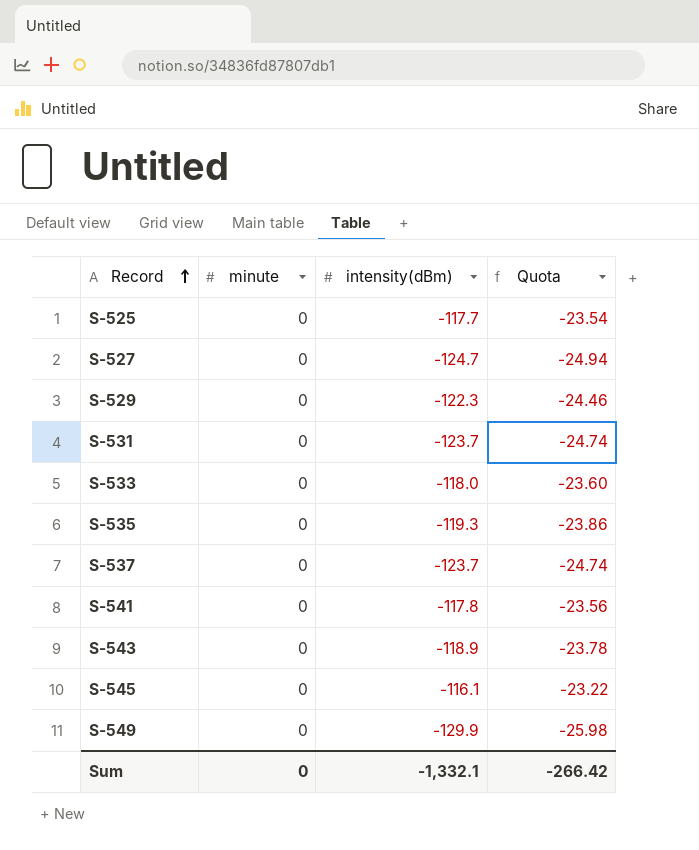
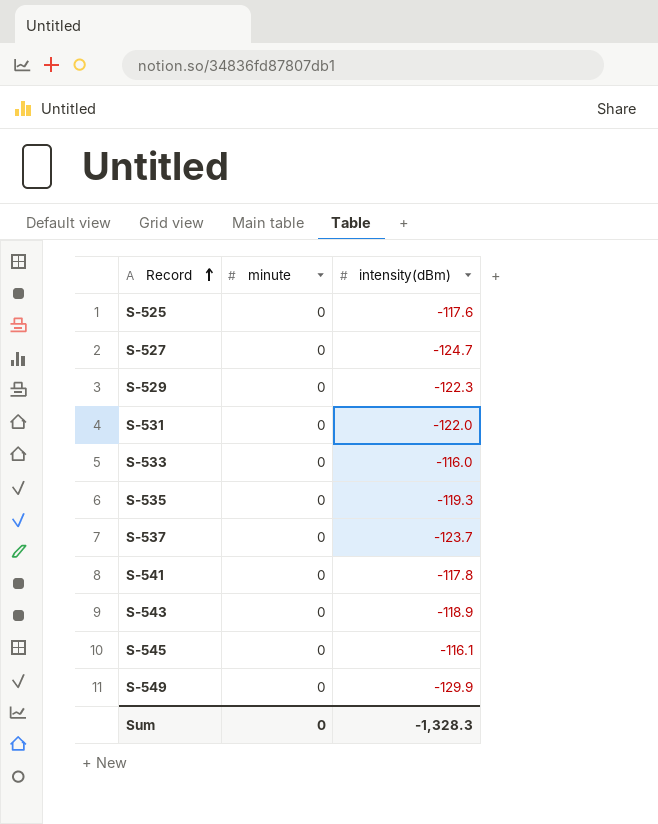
column Quota | formula: [intensity(dBm)] * 0.2 -> none
S-525 | intensity(dBm): -117.7 -> -117.6
S-531 | intensity(dBm): -123.7 -> -122.0
S-533 | intensity(dBm): -118.0 -> -116.0
Sum | intensity(dBm): -1,332.1 -> -1,328.3

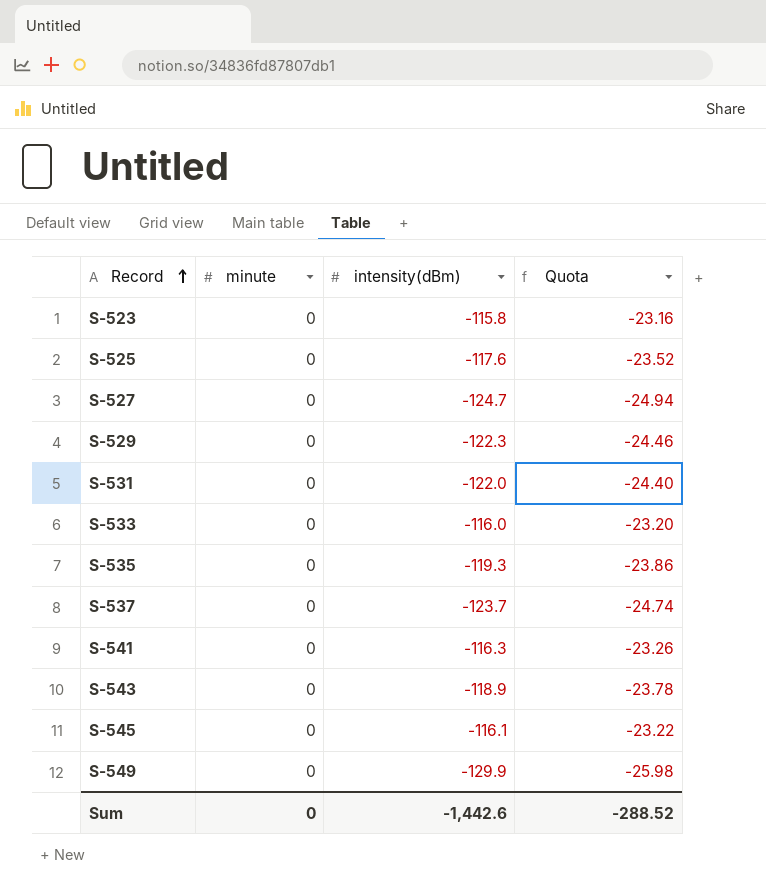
column Quota | formula: none -> [intensity(dBm)] * 0.2
row S-523: none -> 0 | -115.8 | -23.16
S-541 | intensity(dBm): -117.8 -> -116.3
Sum | intensity(dBm): -1,328.3 -> -1,442.6

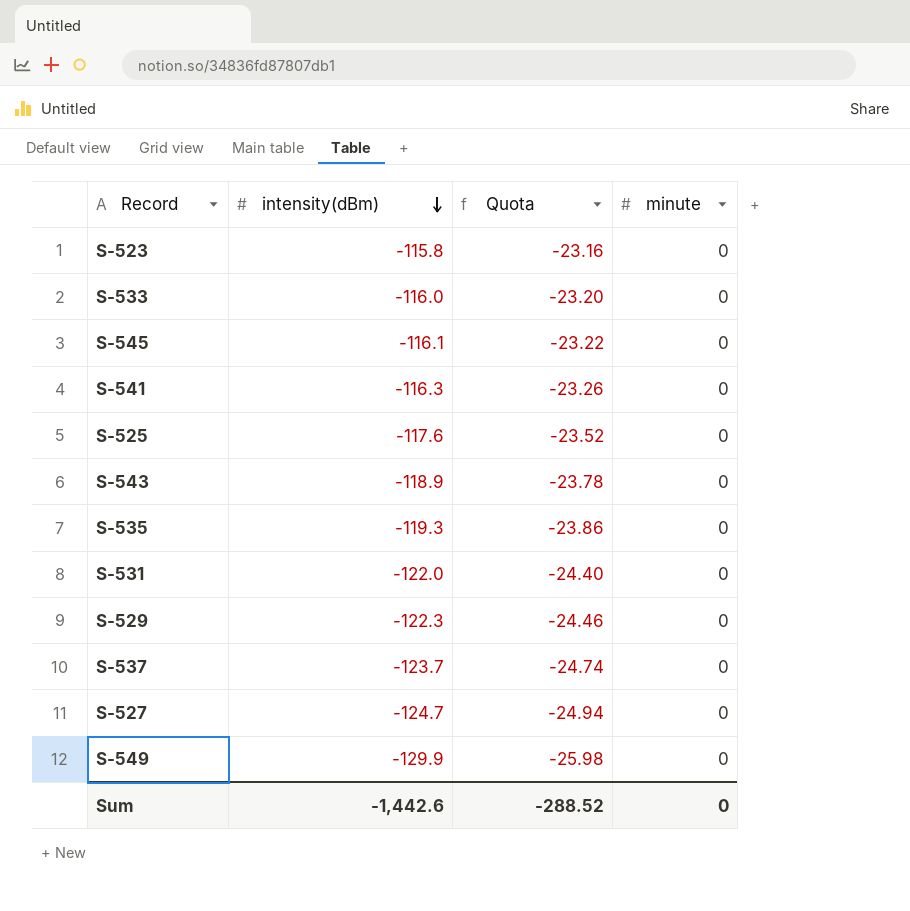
row order: Record ascending -> intensity(dBm) descending
column minute | position: 2 -> 4

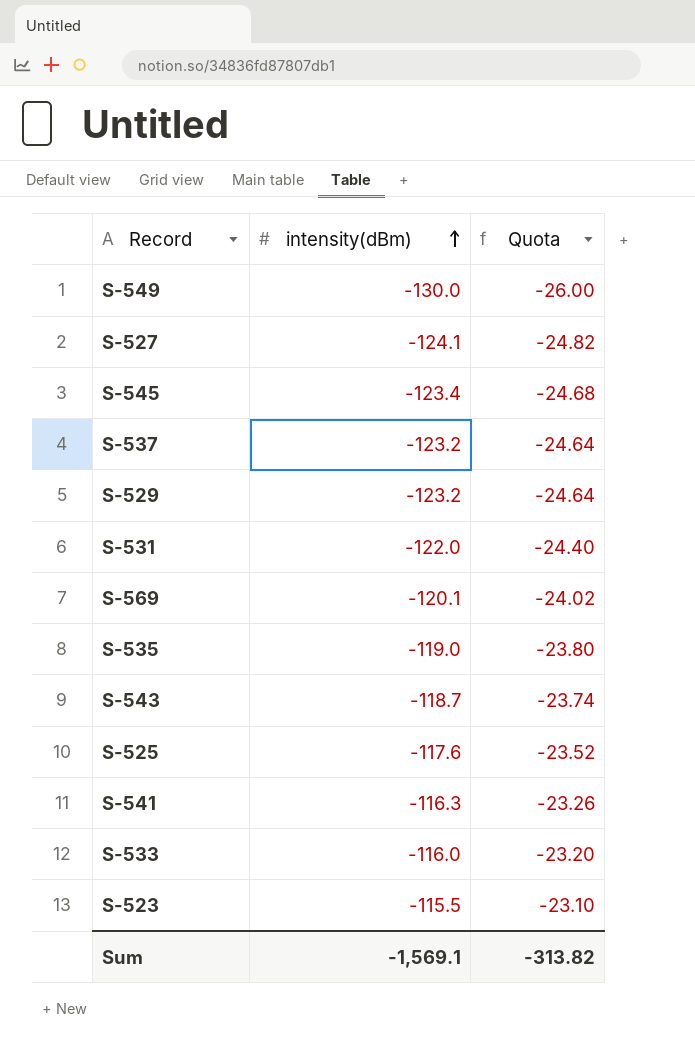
row order: intensity(dBm) descending -> intensity(dBm) ascending
column minute | position: 4 -> none
S-549 | intensity(dBm): -129.9 -> -130.0
S-549 | Quota: -25.98 -> -26.00
S-527 | intensity(dBm): -124.7 -> -124.1
S-527 | Quota: -24.94 -> -24.82
S-545 | intensity(dBm): -116.1 -> -123.4
S-545 | Quota: -23.22 -> -24.68
S-537 | intensity(dBm): -123.7 -> -123.2
S-537 | Quota: -24.74 -> -24.64
S-529 | intensity(dBm): -122.3 -> -123.2
S-529 | Quota: -24.46 -> -24.64
row S-569: none -> -120.1 | -24.02
S-535 | intensity(dBm): -119.3 -> -119.0
S-535 | Quota: -23.86 -> -23.80
S-543 | intensity(dBm): -118.9 -> -118.7
S-543 | Quota: -23.78 -> -23.74
S-523 | intensity(dBm): -115.8 -> -115.5
S-523 | Quota: -23.16 -> -23.10
Sum | intensity(dBm): -1,442.6 -> -1,569.1
Sum | Quota: -288.52 -> -313.82

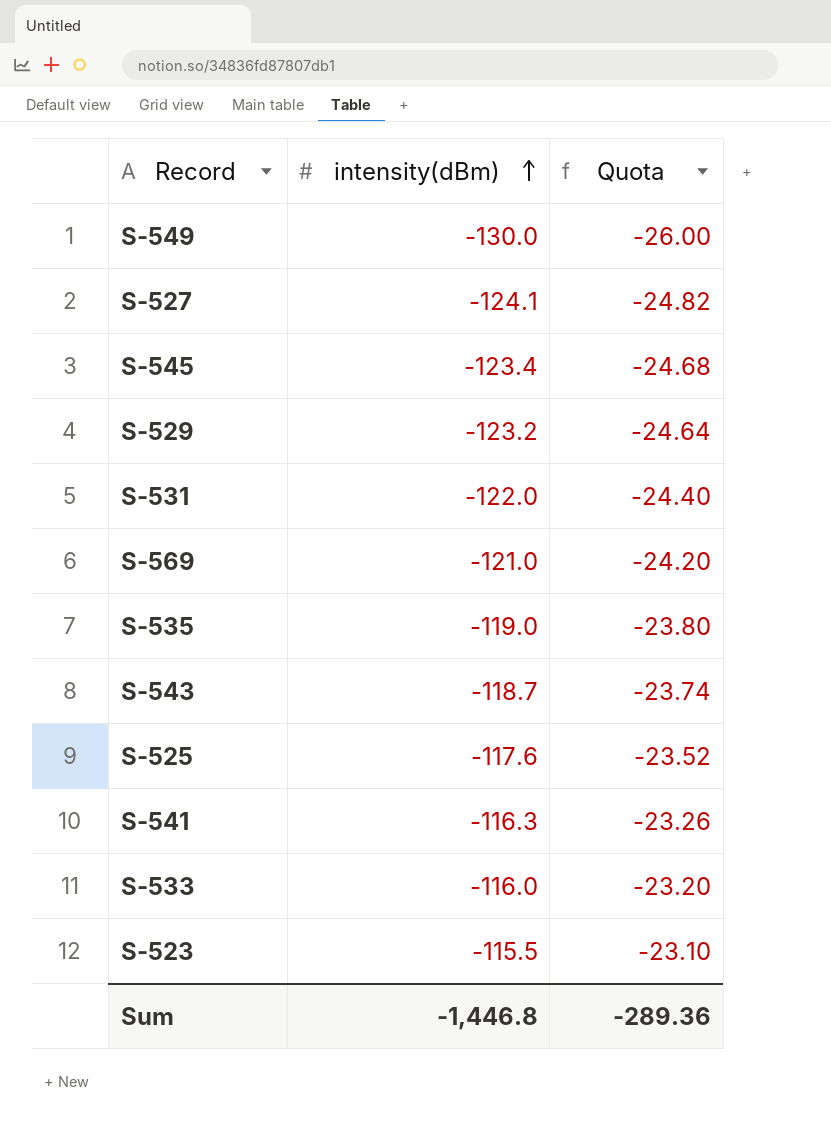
row S-537: -123.2 | -24.64 -> none
S-569 | intensity(dBm): -120.1 -> -121.0
S-569 | Quota: -24.02 -> -24.20
Sum | intensity(dBm): -1,569.1 -> -1,446.8
Sum | Quota: -313.82 -> -289.36

